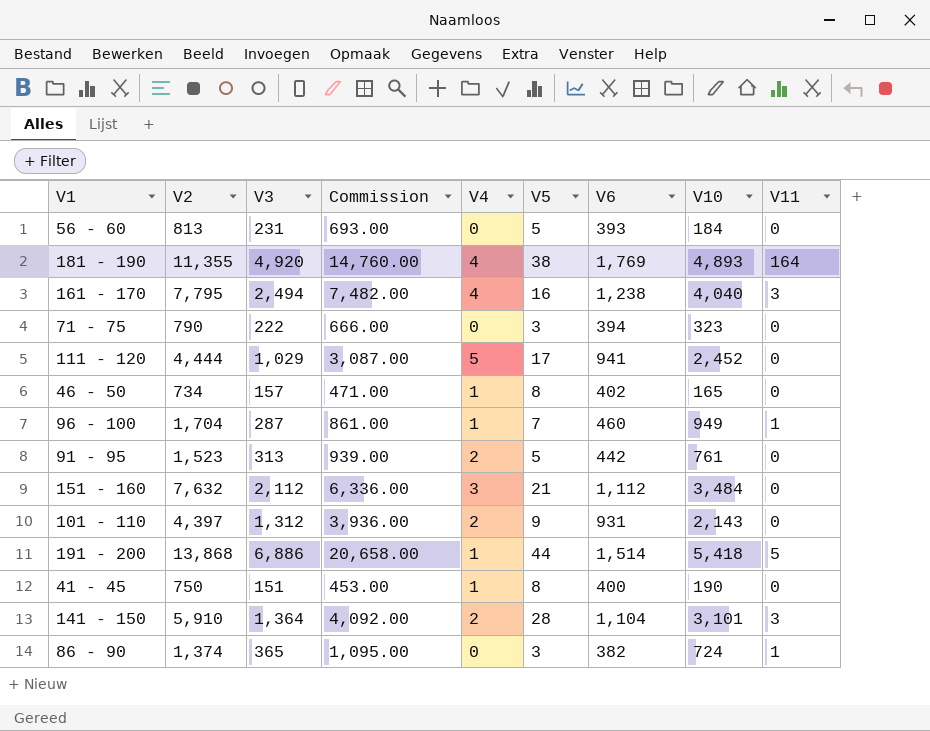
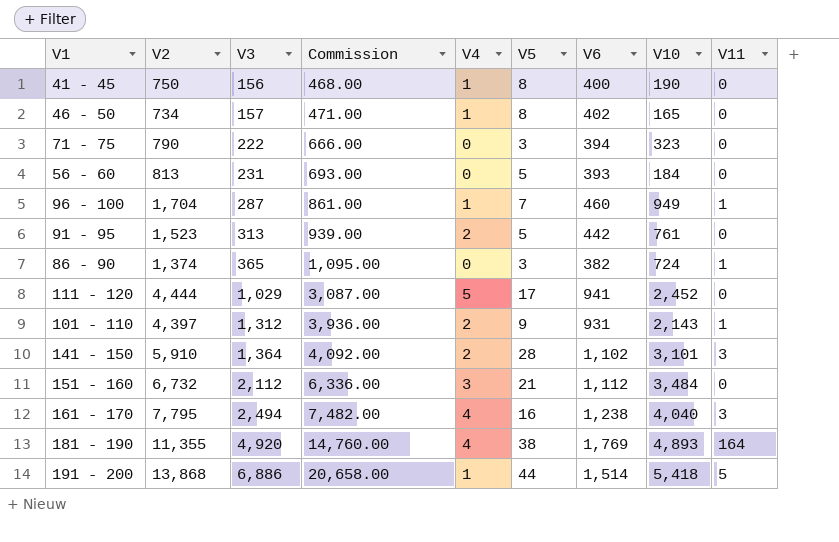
row order: none -> V3 ascending
41 - 45 | V3: 151 -> 156
41 - 45 | Commission: 453.00 -> 468.00
101 - 110 | V11: 0 -> 1
141 - 150 | V6: 1,104 -> 1,102
151 - 160 | V2: 7,632 -> 6,732

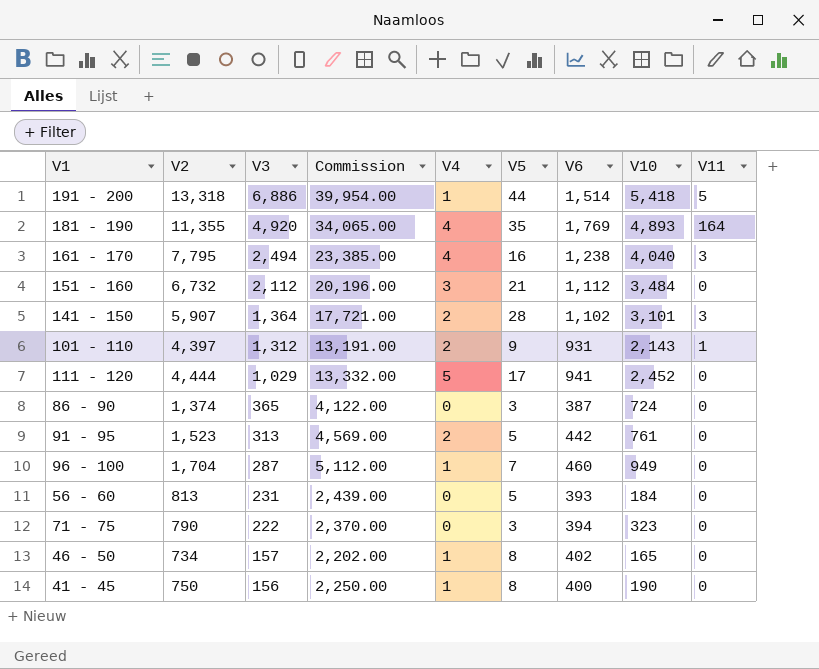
row order: V3 ascending -> V3 descending
column Commission | formula: [V3] * 3 -> [V2] * 3
191 - 200 | V2: 13,868 -> 13,318
181 - 190 | V5: 38 -> 35
141 - 150 | V2: 5,910 -> 5,907
86 - 90 | V6: 382 -> 387
86 - 90 | V11: 1 -> 0
96 - 100 | V11: 1 -> 0

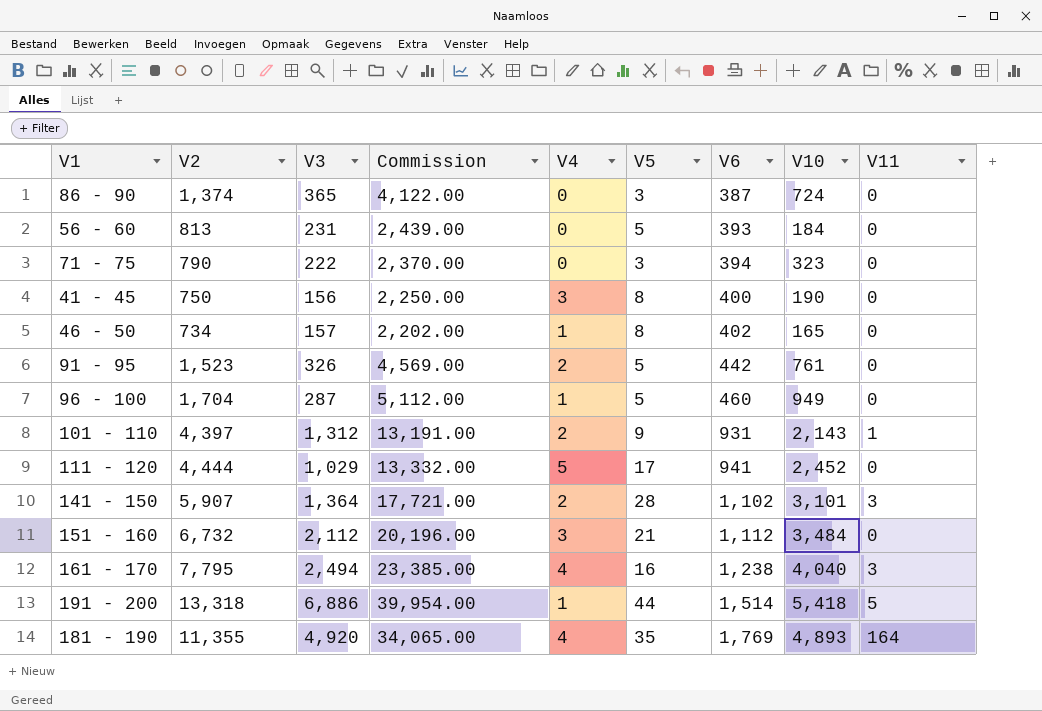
row order: V3 descending -> V6 ascending
41 - 45 | V4: 1 -> 3
91 - 95 | V3: 313 -> 326
96 - 100 | V5: 7 -> 5

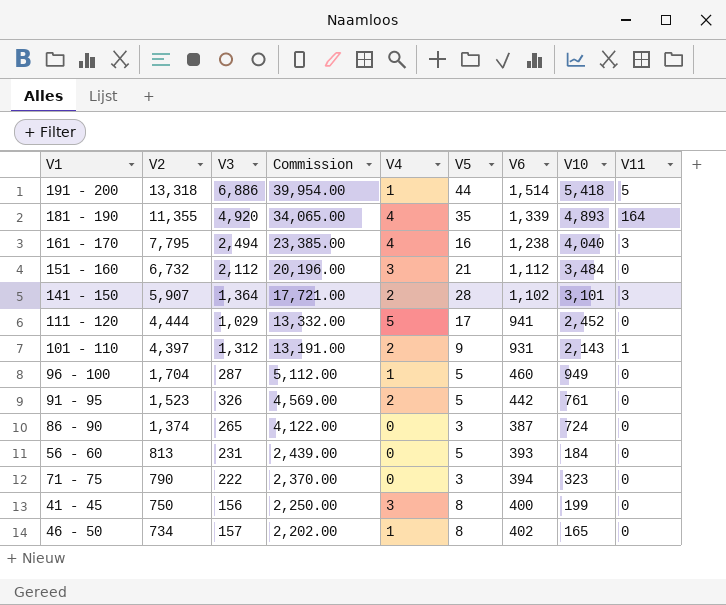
row order: V6 ascending -> V2 descending
181 - 190 | V6: 1,769 -> 1,339
86 - 90 | V3: 365 -> 265
41 - 45 | V10: 190 -> 199

